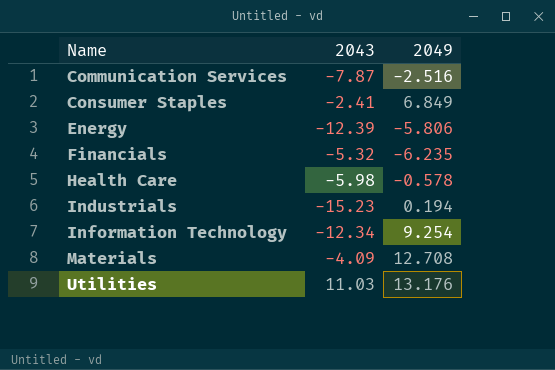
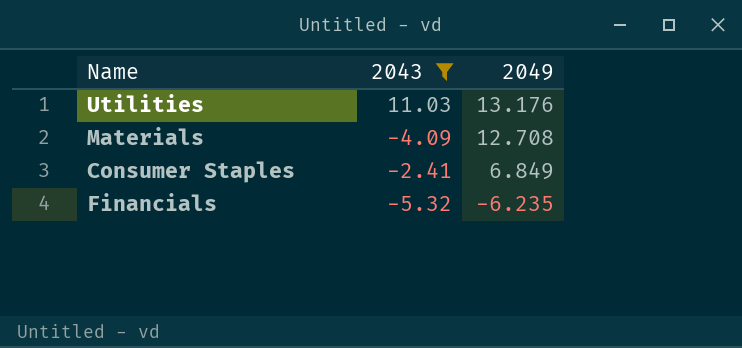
filter: none -> 2043 >= -5.32
row order: Name ascending -> 2049 descending

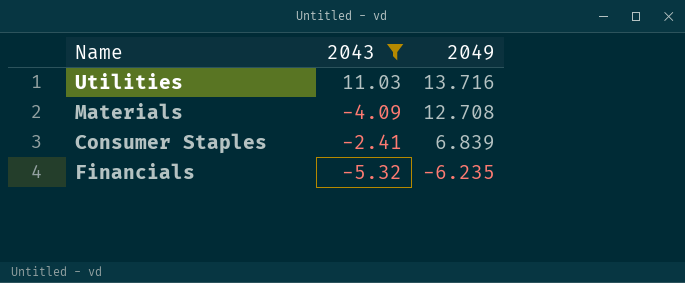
Utilities | 2049: 13.176 -> 13.716
Consumer Staples | 2049: 6.849 -> 6.839

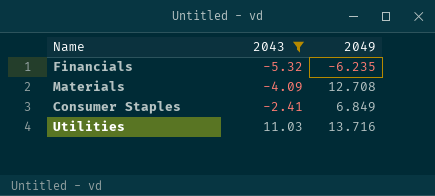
row order: 2049 descending -> 2043 ascending
Consumer Staples | 2049: 6.839 -> 6.849

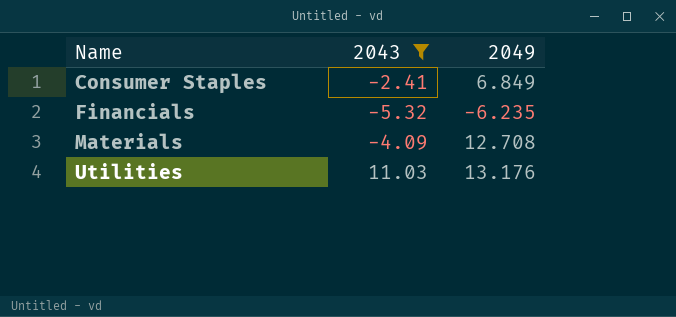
row order: 2043 ascending -> Name ascending
Utilities | 2049: 13.716 -> 13.176

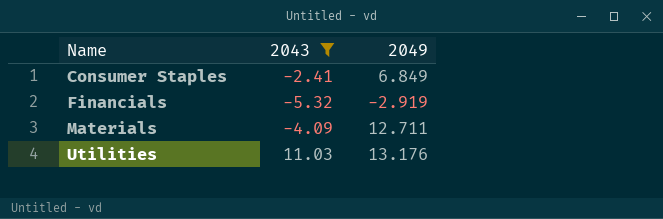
Financials | 2049: -6.235 -> -2.919
Materials | 2049: 12.708 -> 12.711

